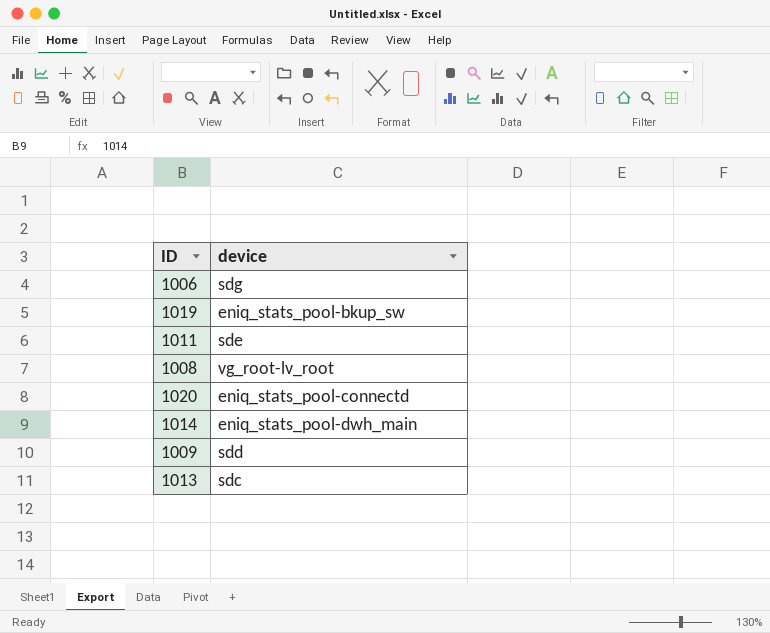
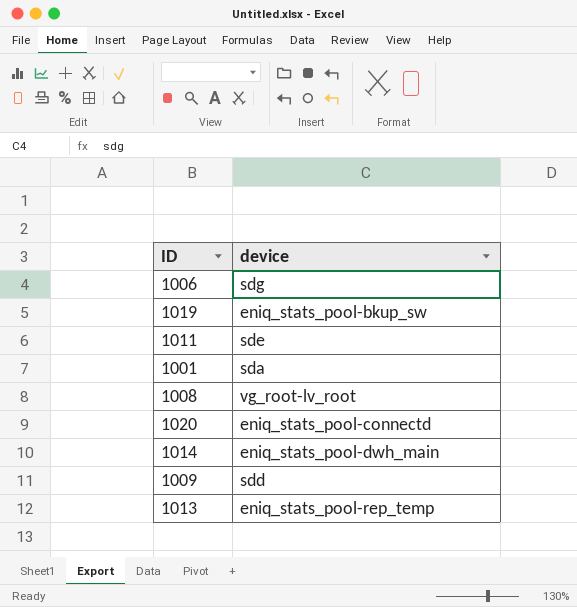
row 1001: none -> sda
1013 | device: sdc -> eniq_stats_pool-rep_temp

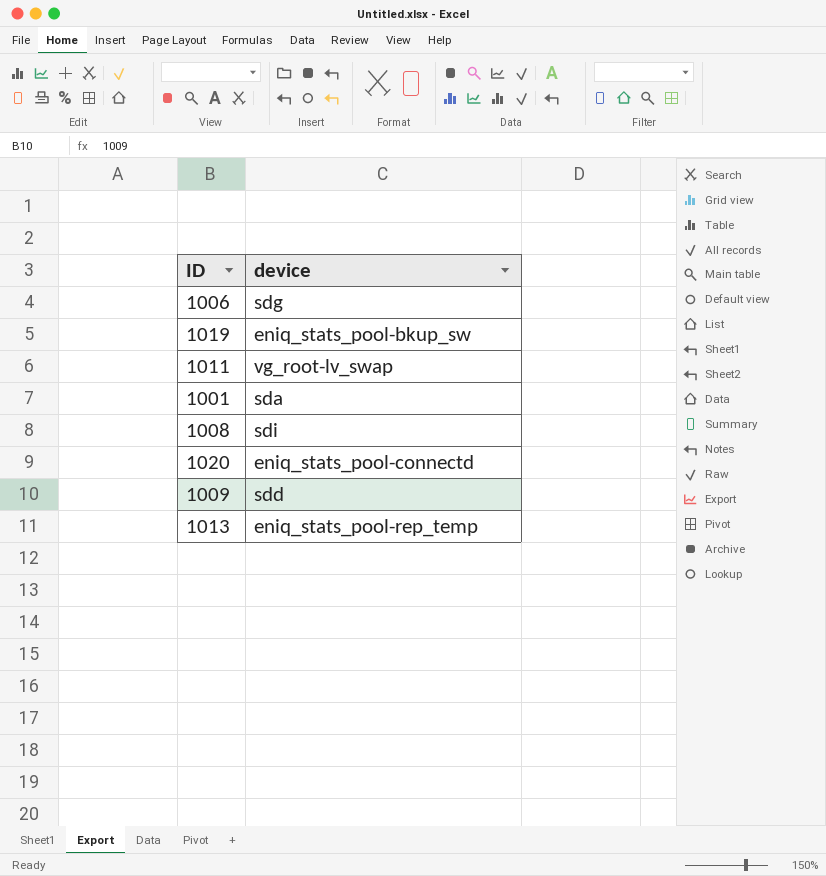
row 1014: eniq_stats_pool-dwh_main -> none
1011 | device: sde -> vg_root-lv_swap
1008 | device: vg_root-lv_root -> sdi

